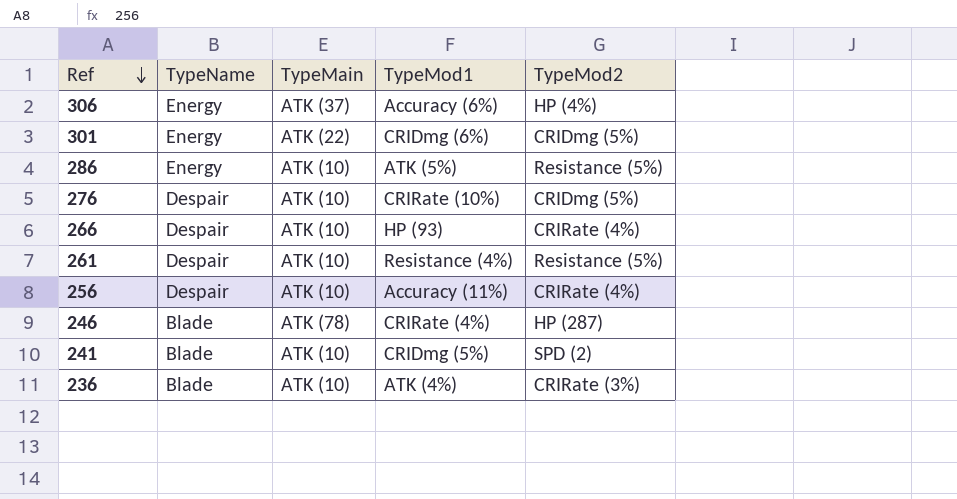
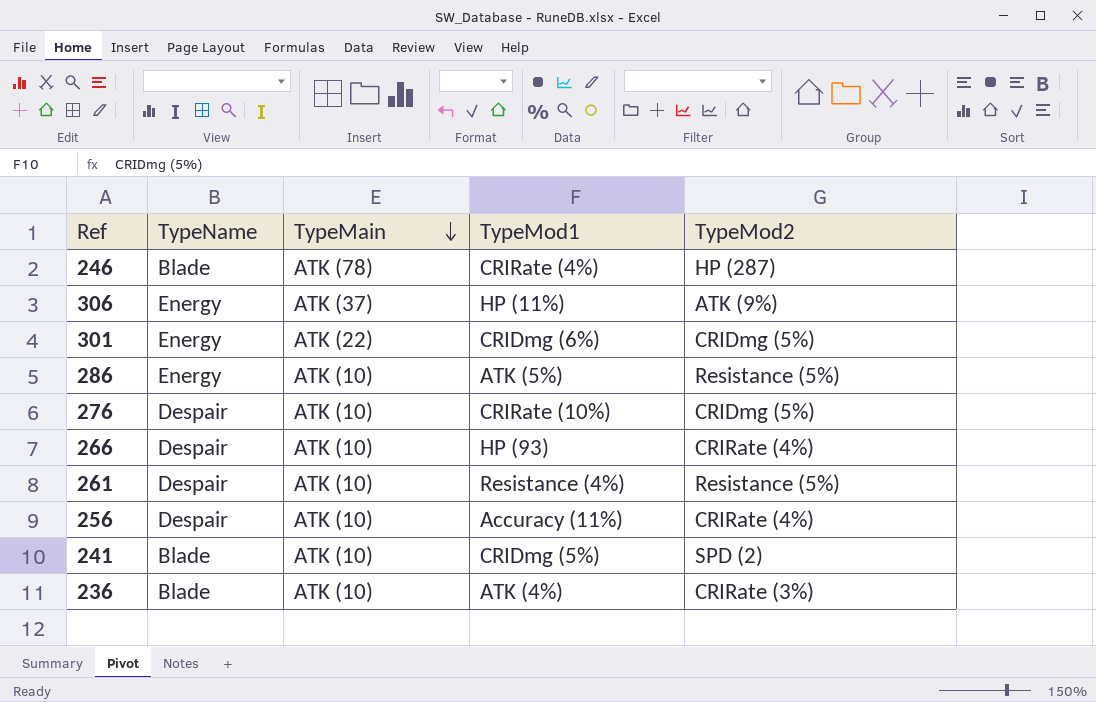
row order: Ref descending -> TypeMain descending
306 | TypeMod1: Accuracy (6%) -> HP (11%)
306 | TypeMod2: HP (4%) -> ATK (9%)

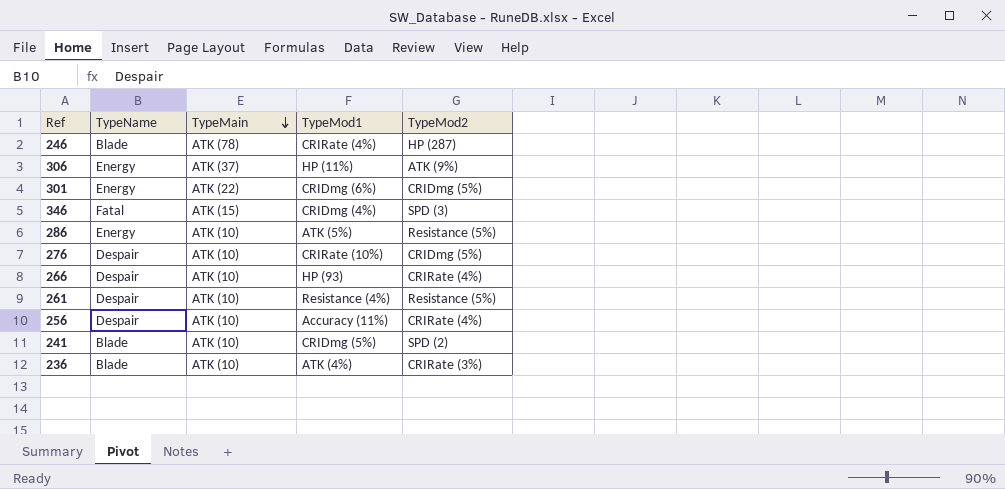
row 346: none -> Fatal | ATK (15) | CRIDmg (4%) | SPD (3)

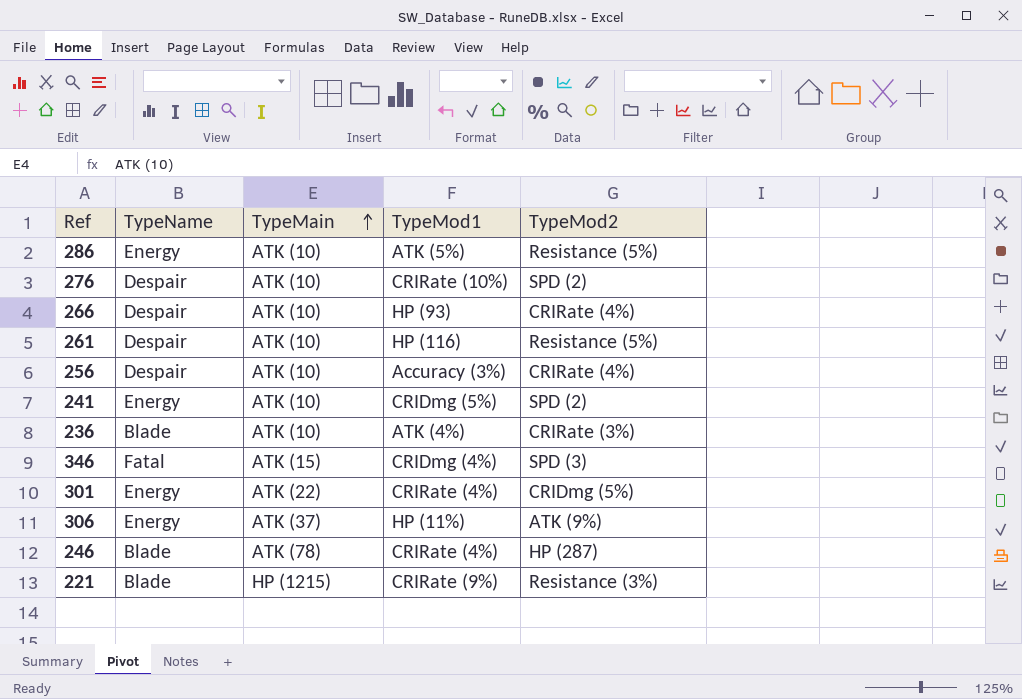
row order: TypeMain descending -> TypeMain ascending
276 | TypeMod2: CRIDmg (5%) -> SPD (2)
261 | TypeMod1: Resistance (4%) -> HP (116)
256 | TypeMod1: Accuracy (11%) -> Accuracy (3%)
241 | TypeName: Blade -> Energy
301 | TypeMod1: CRIDmg (6%) -> CRIRate (4%)
row 221: none -> Blade | HP (1215) | CRIRate (9%) | Resistance (3%)

